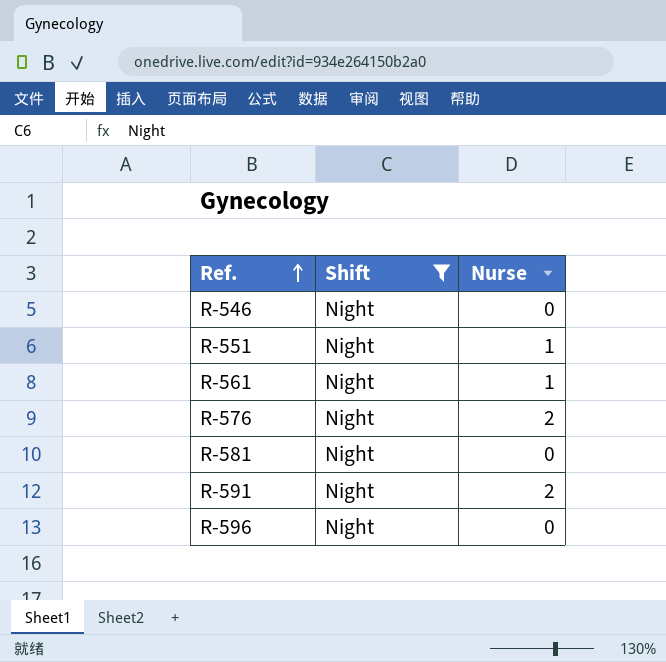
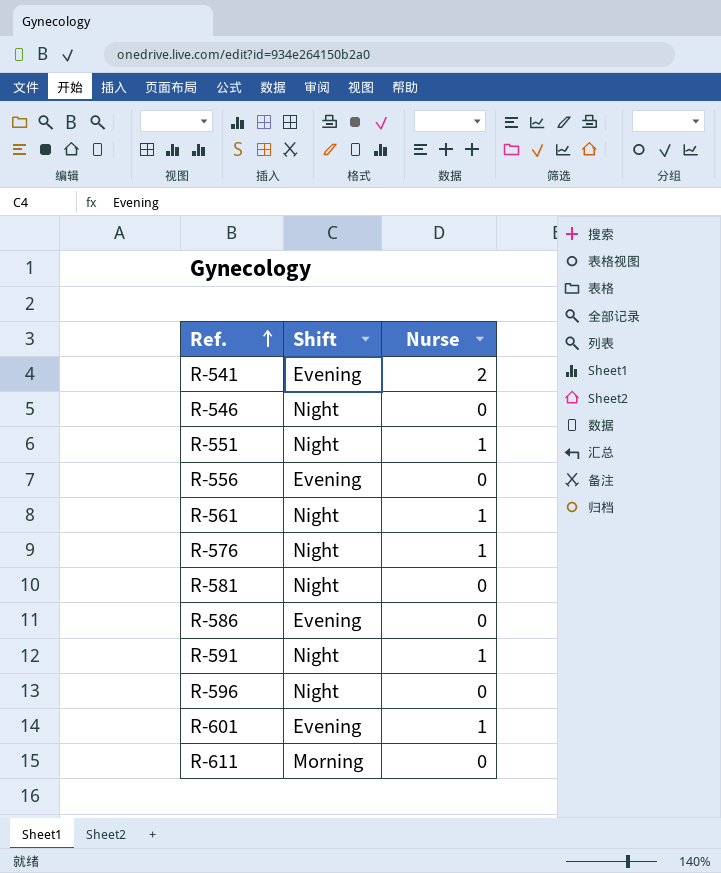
filter: Shift = Night -> none
R-576 | Nurse: 2 -> 1
R-591 | Nurse: 2 -> 1

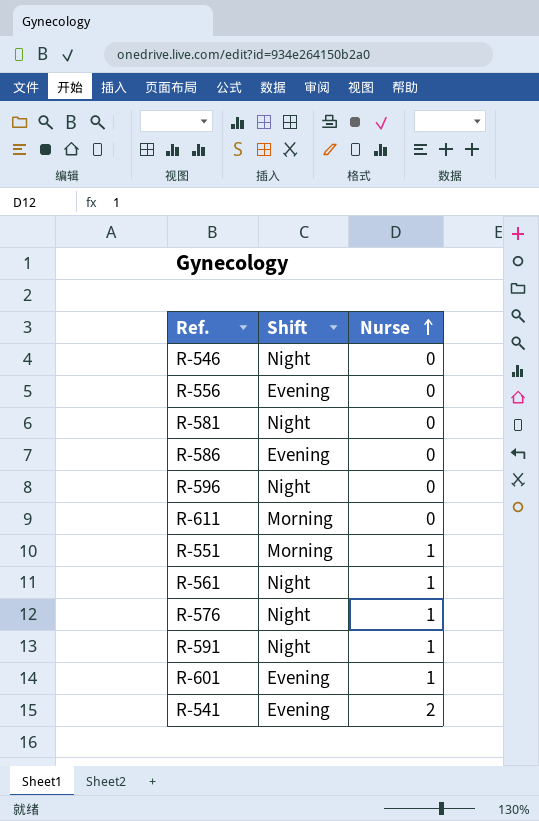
row order: Ref. ascending -> Nurse ascending
R-551 | Shift: Night -> Morning

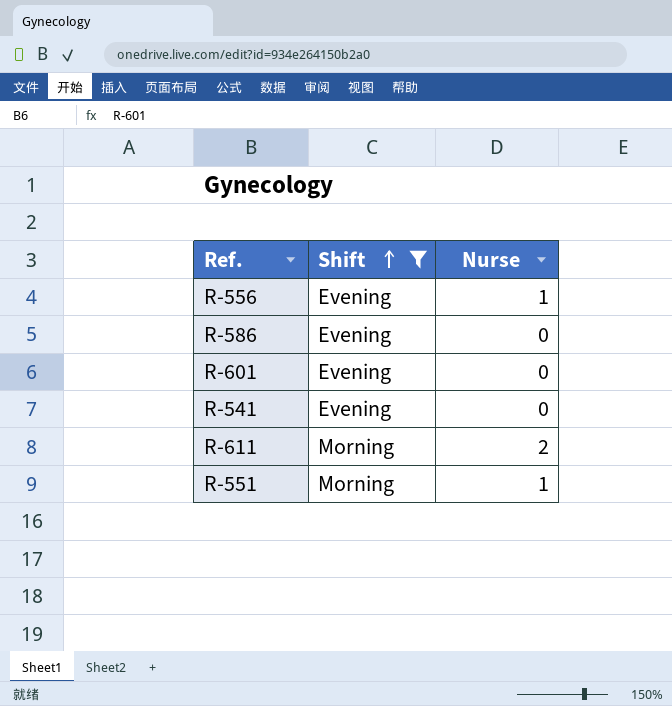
filter: none -> Shift != Night
row order: Nurse ascending -> Shift ascending
R-556 | Nurse: 0 -> 1
R-601 | Nurse: 1 -> 0
R-541 | Nurse: 2 -> 0
R-611 | Nurse: 0 -> 2

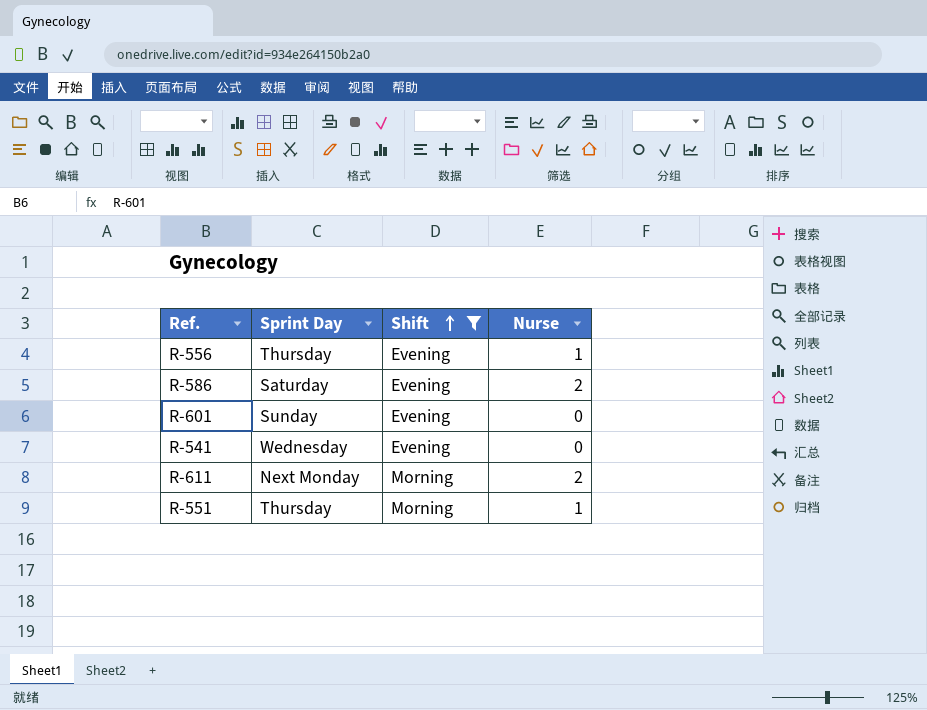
column Sprint Day | position: none -> 2
R-586 | Nurse: 0 -> 2

